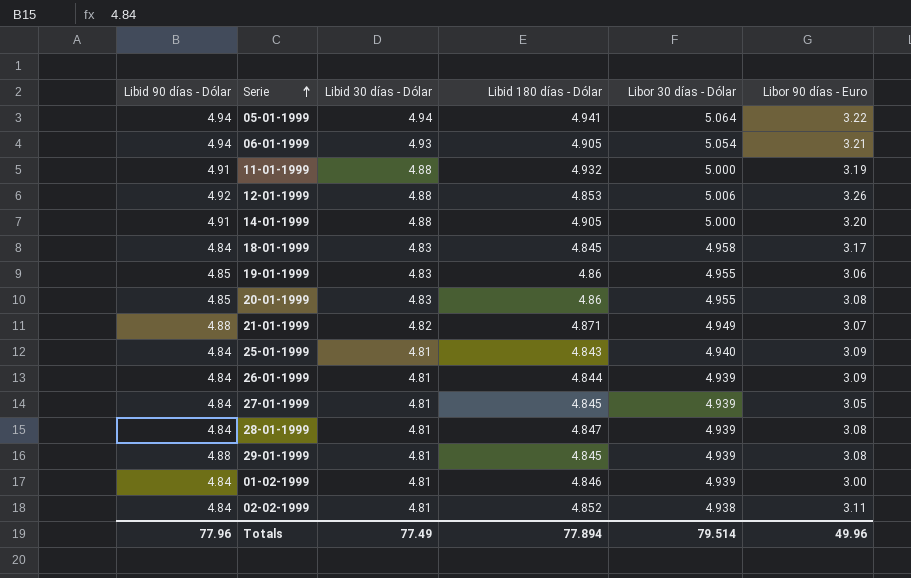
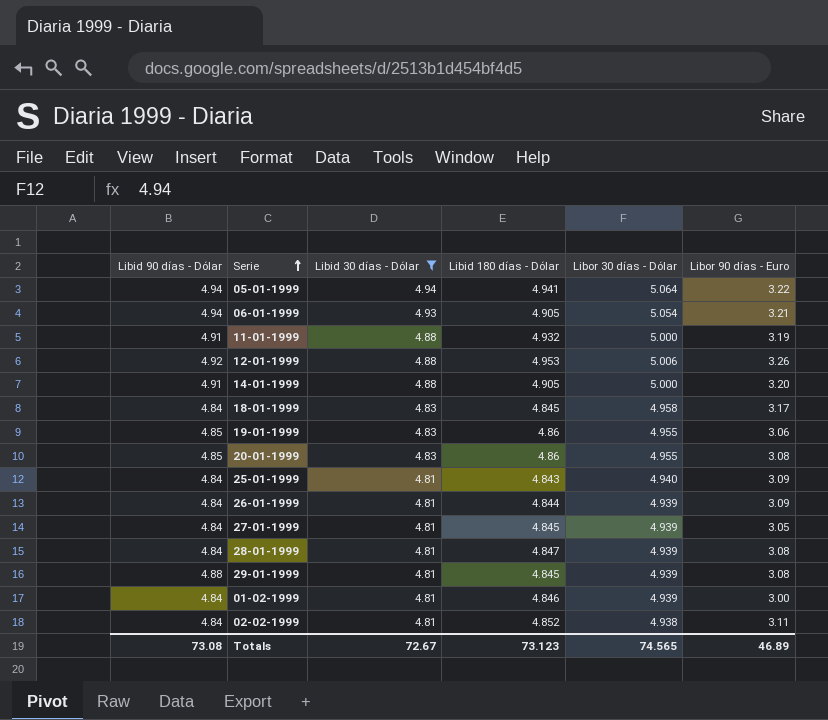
filter: none -> Libid 30 días - Dólar != 4.82
12-01-1999 | Libid 180 días - Dólar: 4.853 -> 4.953
Totals | Libid 90 días - Dólar: 77.96 -> 73.08
Totals | Libid 30 días - Dólar: 77.49 -> 72.67
Totals | Libid 180 días - Dólar: 77.894 -> 73.123
Totals | Libor 30 días - Dólar: 79.514 -> 74.565
Totals | Libor 90 días - Euro: 49.96 -> 46.89

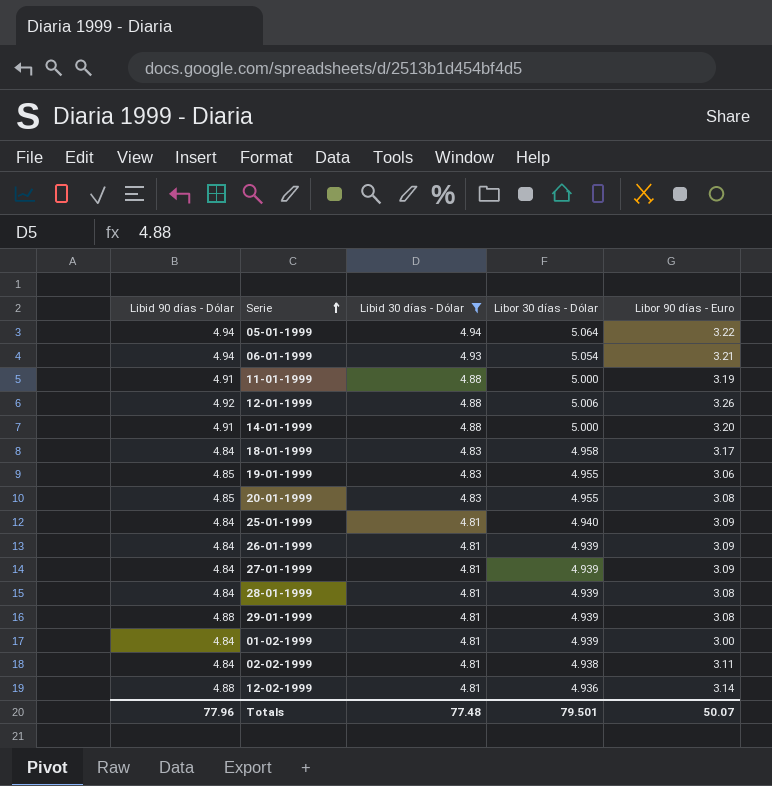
column Libid 180 días - Dólar | position: 4 -> none
27-01-1999 | Libor 90 días - Euro: 3.05 -> 3.09
row 12-02-1999: none -> 4.88 | 4.81 | 4.936 | 3.14
Totals | Libid 90 días - Dólar: 73.08 -> 77.96
Totals | Libid 30 días - Dólar: 72.67 -> 77.48
Totals | Libor 30 días - Dólar: 74.565 -> 79.501
Totals | Libor 90 días - Euro: 46.89 -> 50.07

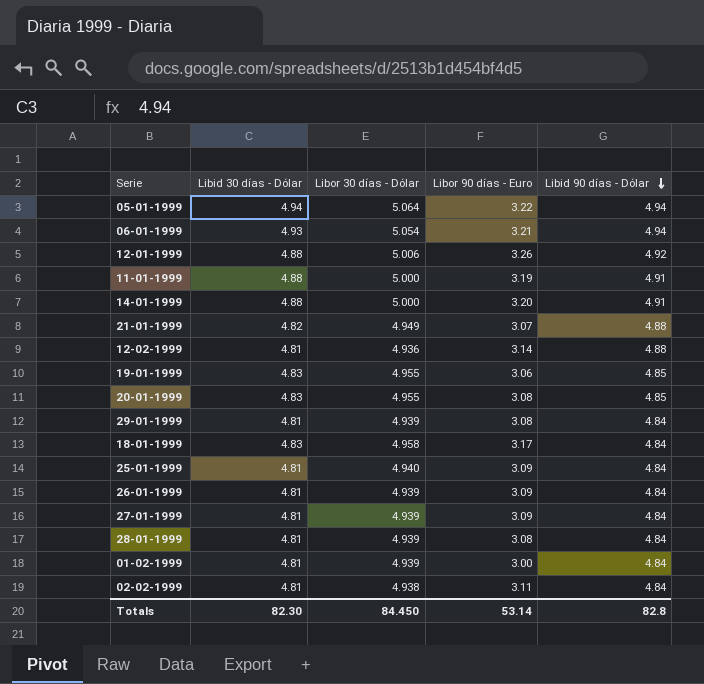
filter: Libid 30 días - Dólar != 4.82 -> none
row order: Serie ascending -> Libid 90 días - Dólar descending
column Libid 90 días - Dólar | position: 1 -> 5
29-01-1999 | Libid 90 días - Dólar: 4.88 -> 4.84
Totals | Libid 30 días - Dólar: 77.48 -> 82.30
Totals | Libor 30 días - Dólar: 79.501 -> 84.450
Totals | Libor 90 días - Euro: 50.07 -> 53.14
Totals | Libid 90 días - Dólar: 77.96 -> 82.8

